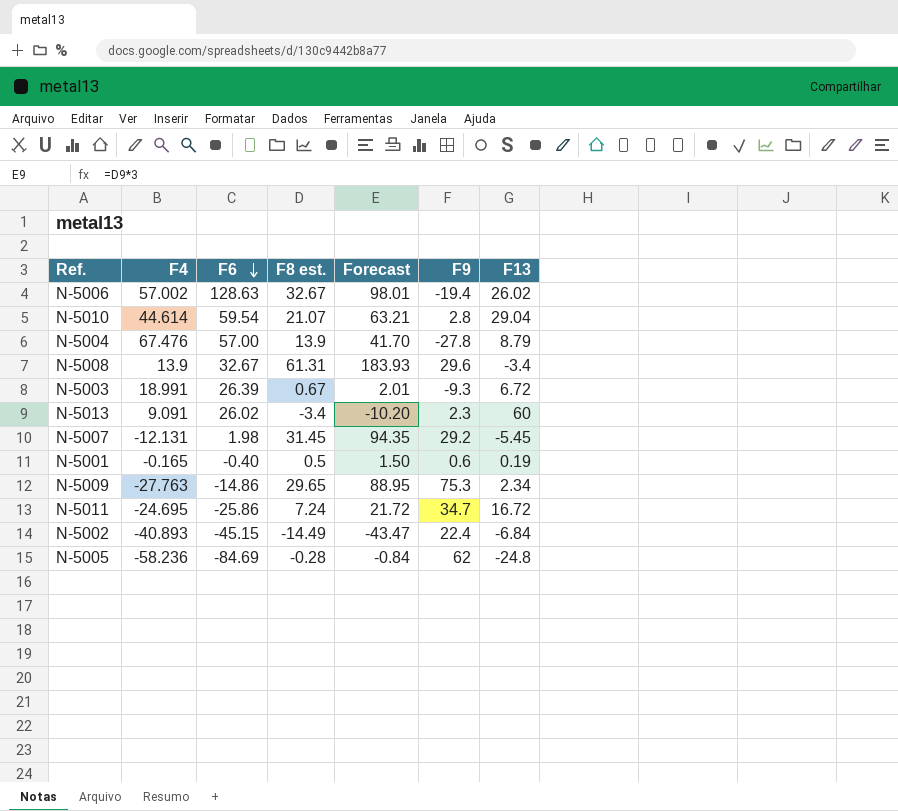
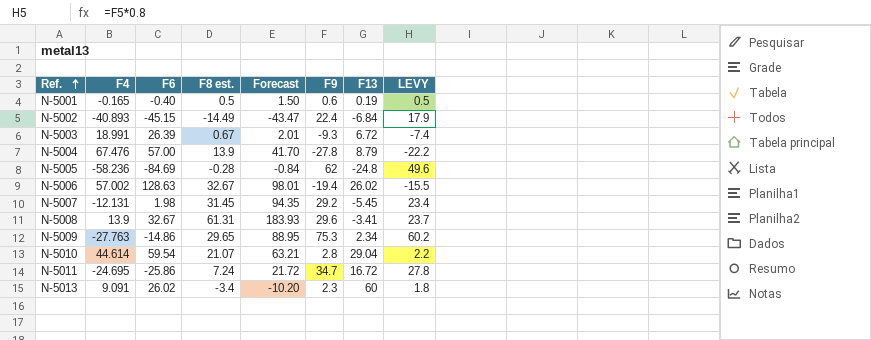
row order: F6 descending -> Ref. ascending
column LEVY | formula: none -> [F9] * 0.8
N-5008 | F13: -3.4 -> -3.41

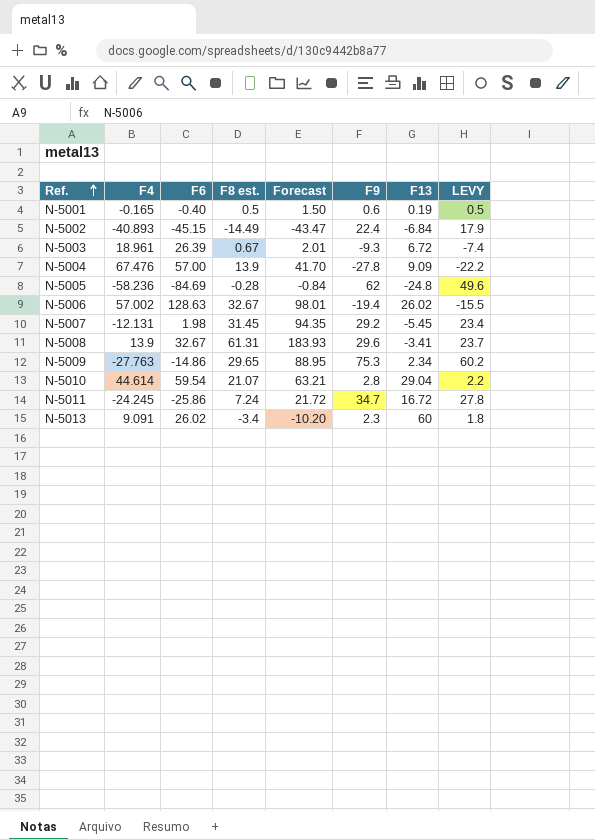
N-5003 | F4: 18.991 -> 18.961
N-5004 | F13: 8.79 -> 9.09
N-5011 | F4: -24.695 -> -24.245

